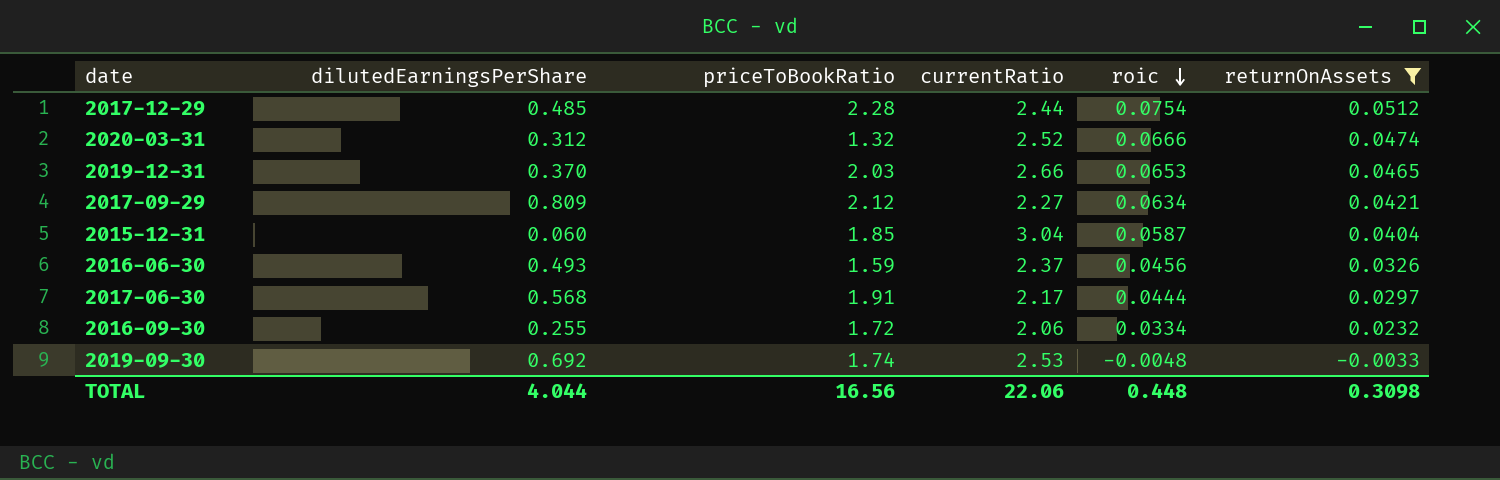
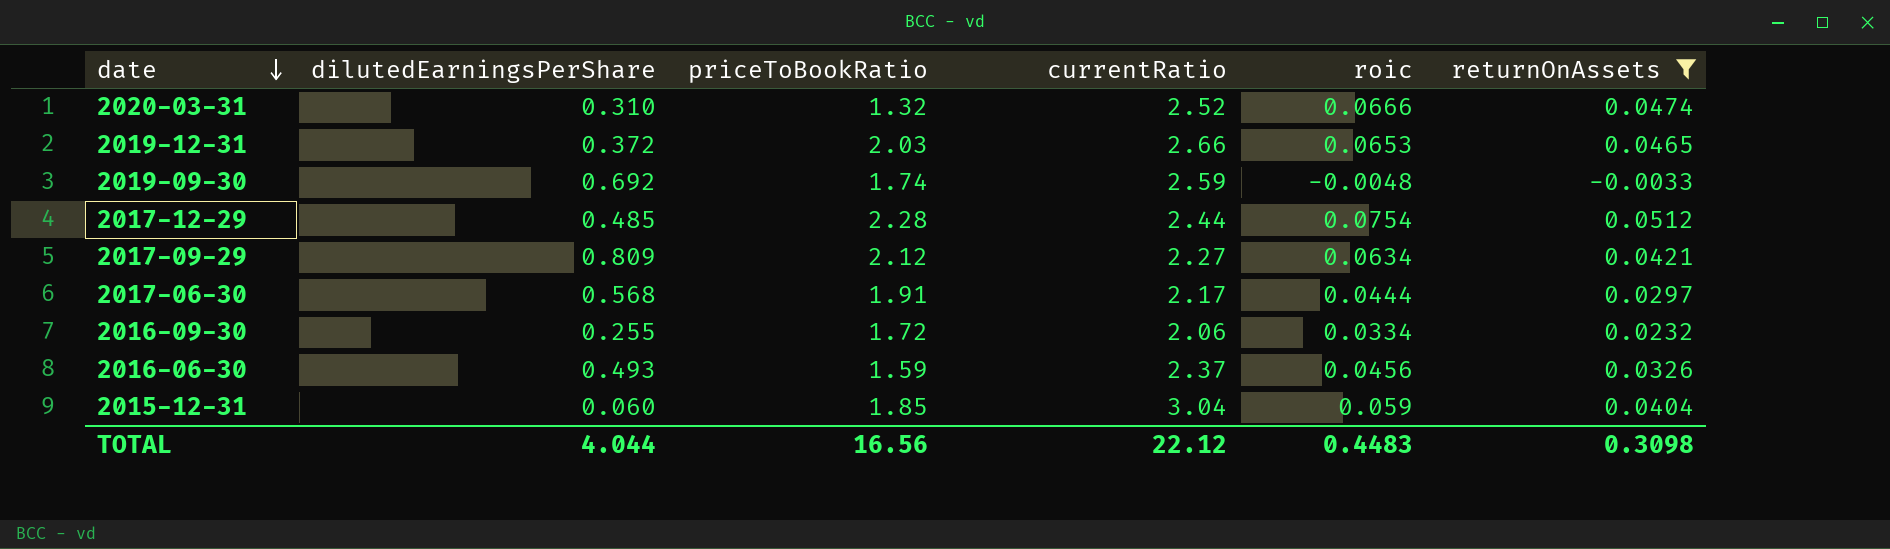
row order: roic descending -> date descending
2020-03-31 | dilutedEarningsPerShare: 0.312 -> 0.310
2019-12-31 | dilutedEarningsPerShare: 0.370 -> 0.372
2019-09-30 | currentRatio: 2.53 -> 2.59
2015-12-31 | roic: 0.0587 -> 0.059
TOTAL | currentRatio: 22.06 -> 22.12
TOTAL | roic: 0.448 -> 0.4483

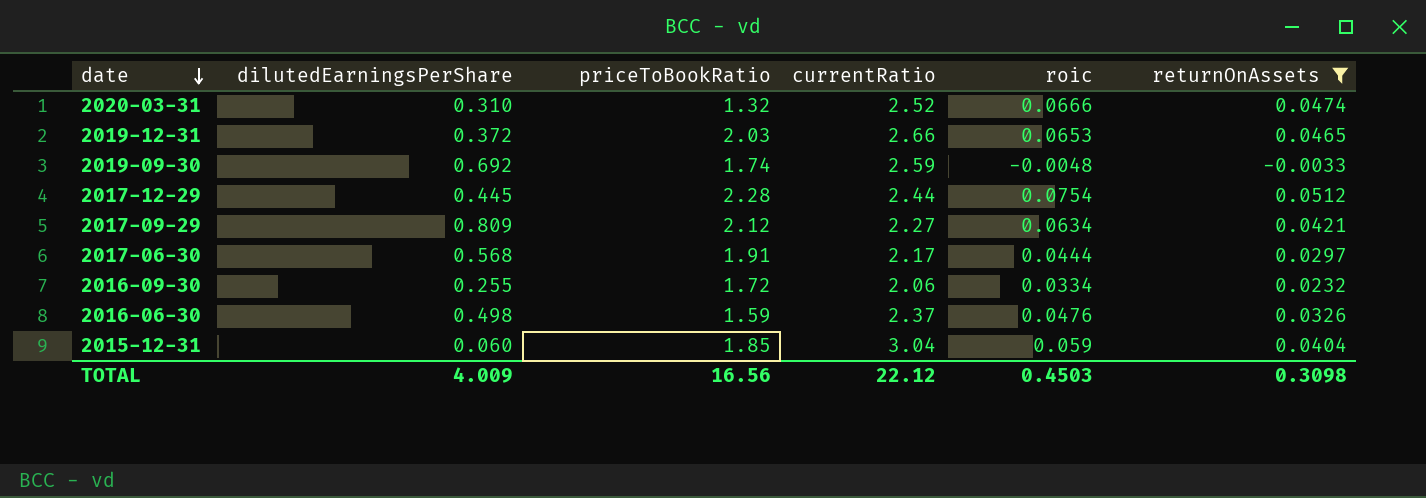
2017-12-29 | dilutedEarningsPerShare: 0.485 -> 0.445
2016-06-30 | dilutedEarningsPerShare: 0.493 -> 0.498
2016-06-30 | roic: 0.0456 -> 0.0476
TOTAL | dilutedEarningsPerShare: 4.044 -> 4.009
TOTAL | roic: 0.4483 -> 0.4503

